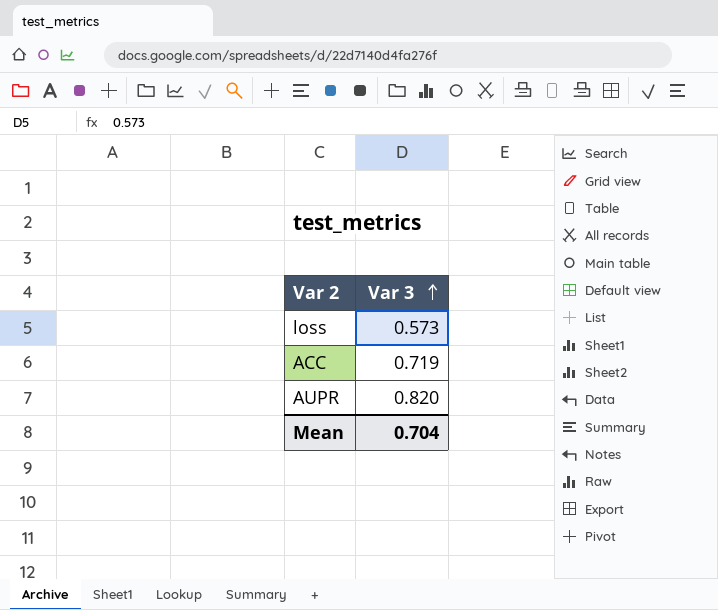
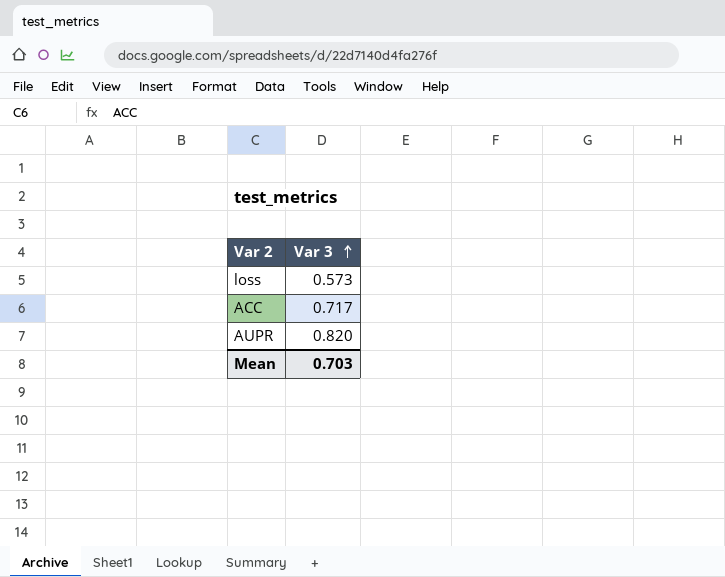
ACC | Var 3: 0.719 -> 0.717
Mean | Var 3: 0.704 -> 0.703

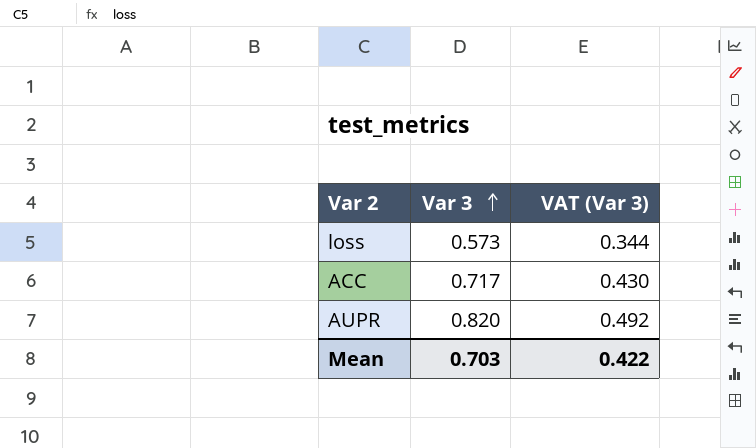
column VAT (Var 3) | formula: none -> [Var 3] * 0.6

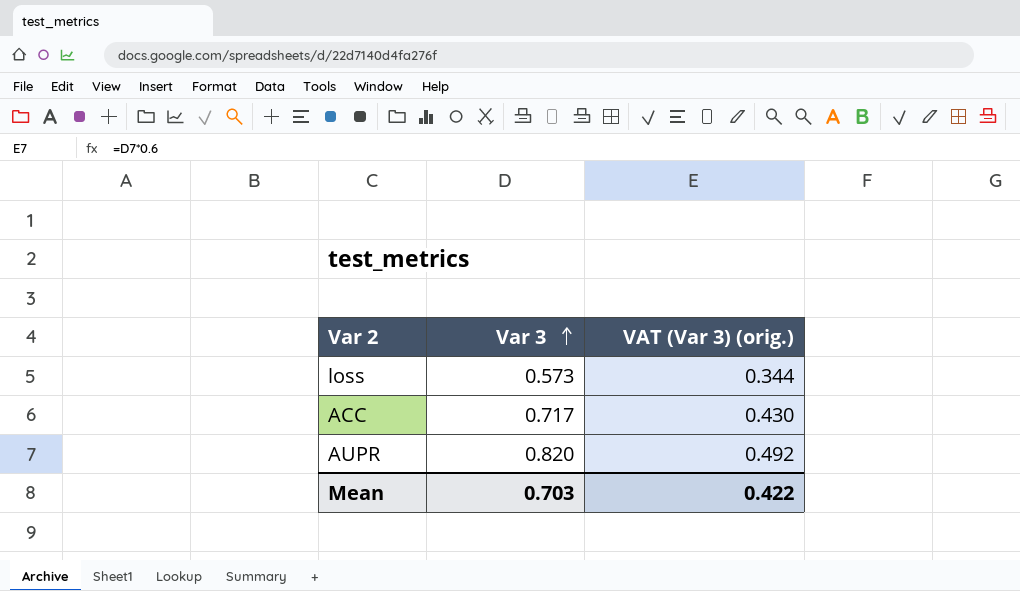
column name: VAT (Var 3) -> VAT (Var 3) (orig.)

